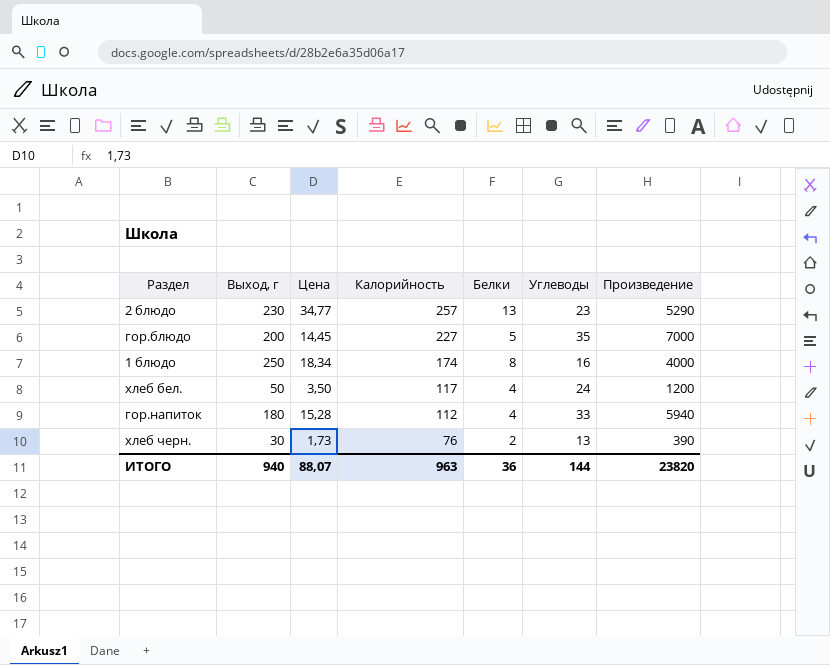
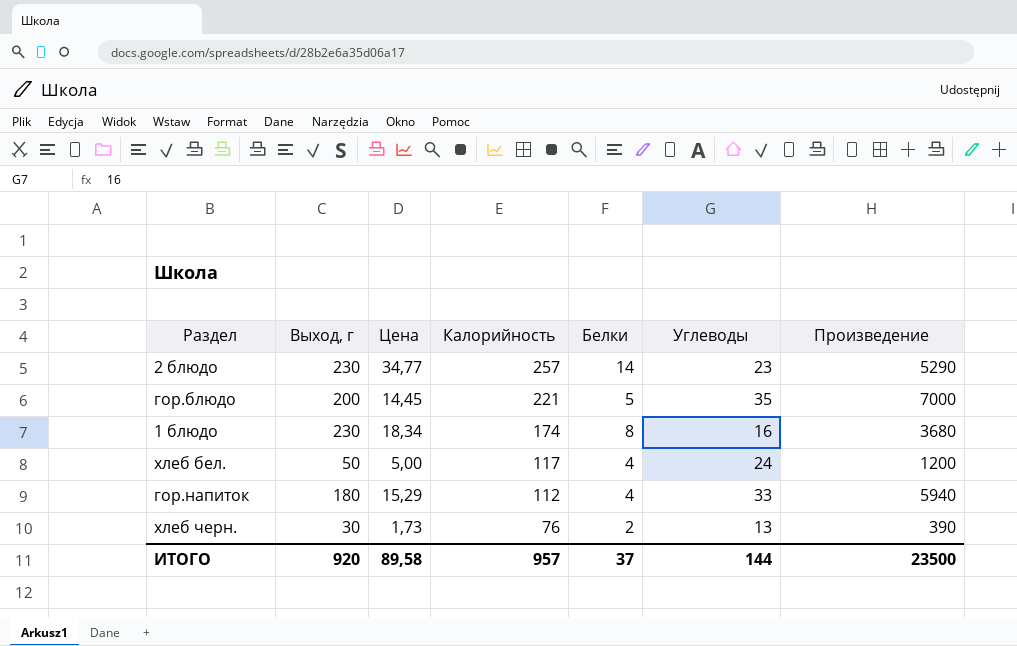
2 блюдо | Белки: 13 -> 14
гор.блюдо | Калорийность: 227 -> 221
1 блюдо | Выход, г: 250 -> 230
1 блюдо | Произведение: 4000 -> 3680
хлеб бел. | Цена: 3,50 -> 5,00
гор.напиток | Цена: 15,28 -> 15,29
ИТОГО | Выход, г: 940 -> 920
ИТОГО | Цена: 88,07 -> 89,58
ИТОГО | Калорийность: 963 -> 957
ИТОГО | Белки: 36 -> 37
ИТОГО | Произведение: 23820 -> 23500

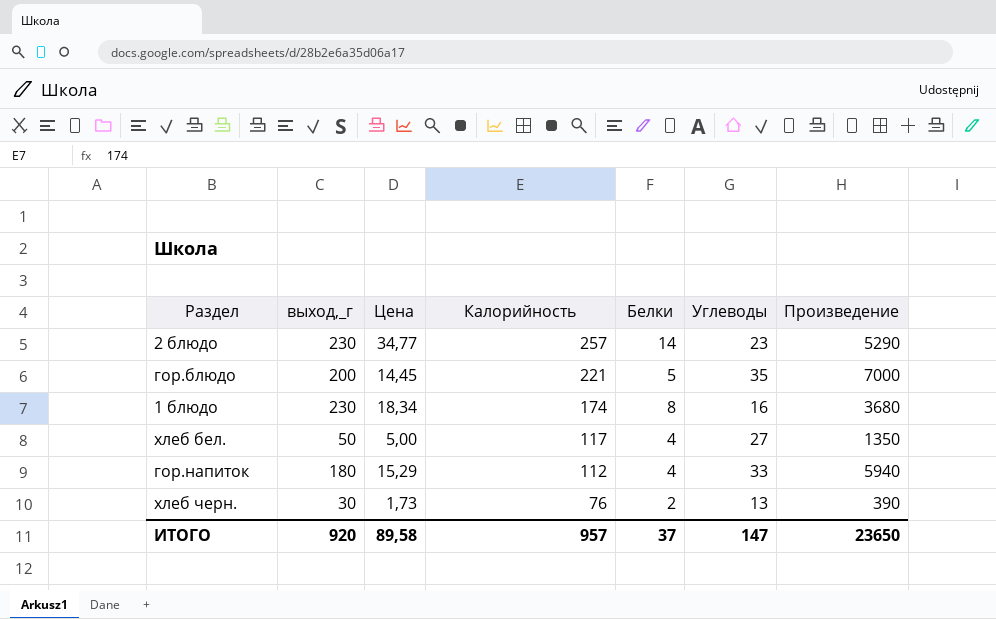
column name: Выход, г -> выход,_г
хлеб бел. | Углеводы: 24 -> 27
хлеб бел. | Произведение: 1200 -> 1350
ИТОГО | Углеводы: 144 -> 147
ИТОГО | Произведение: 23500 -> 23650

